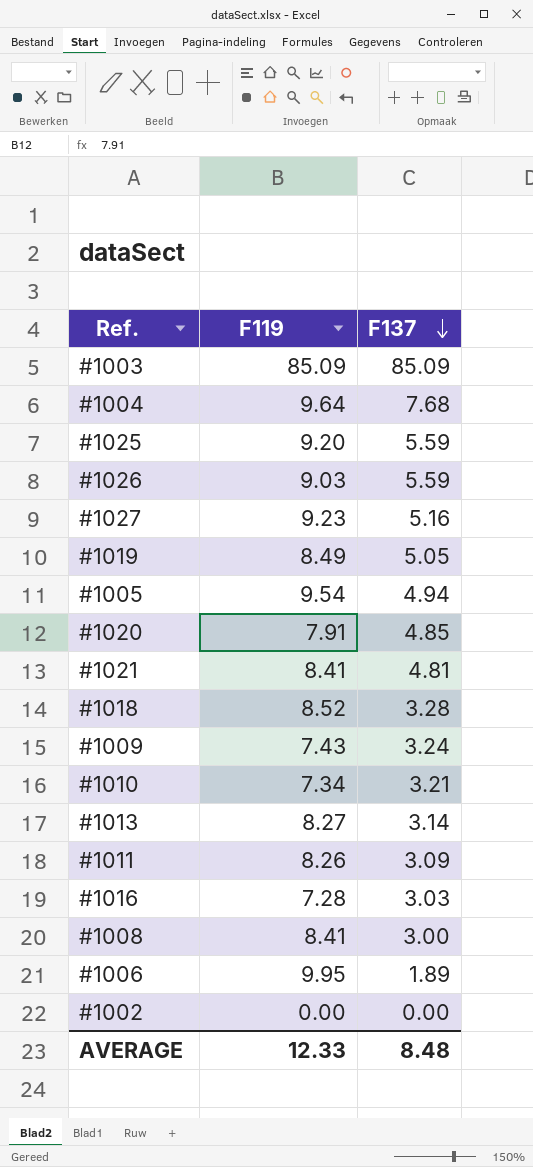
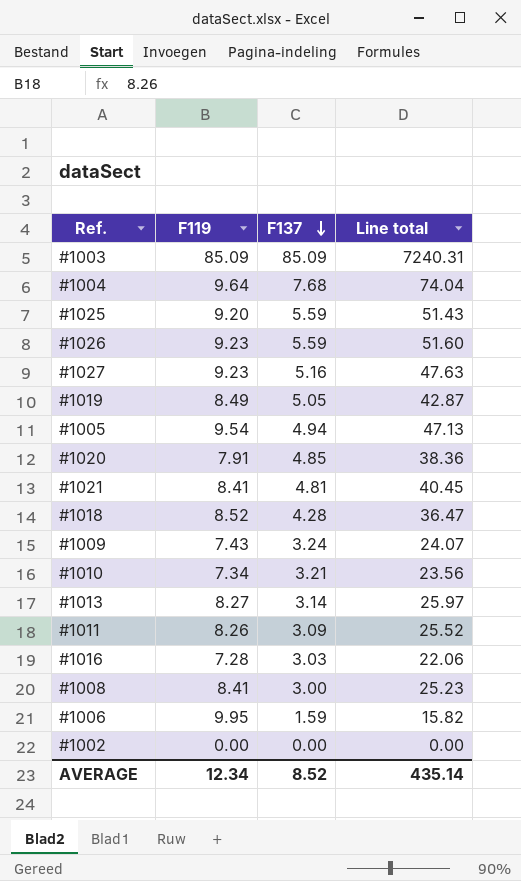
column Line total | formula: none -> [F119] * [F137]
#1026 | F119: 9.03 -> 9.23
#1018 | F137: 3.28 -> 4.28
#1006 | F137: 1.89 -> 1.59
AVERAGE | F119: 12.33 -> 12.34
AVERAGE | F137: 8.48 -> 8.52

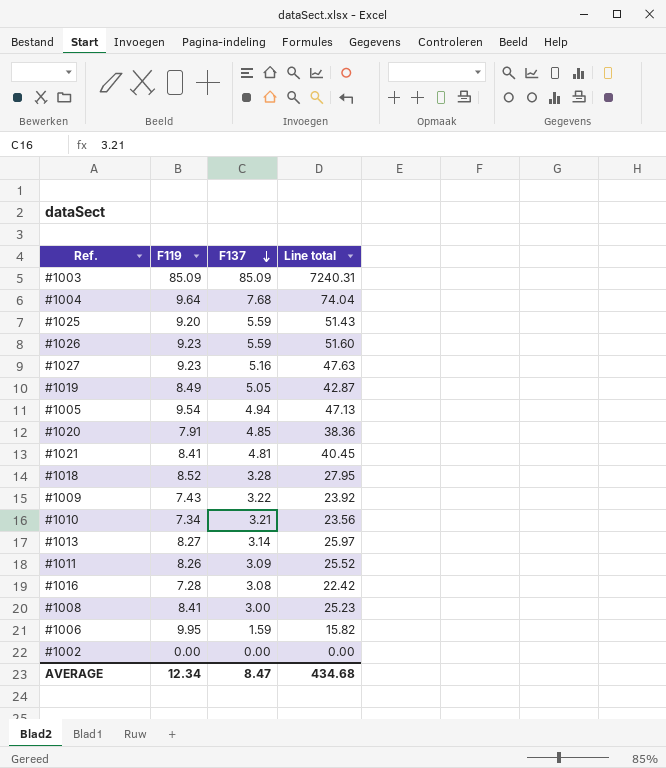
#1018 | F137: 4.28 -> 3.28
#1018 | Line total: 36.47 -> 27.95
#1009 | F137: 3.24 -> 3.22
#1009 | Line total: 24.07 -> 23.92
#1016 | F137: 3.03 -> 3.08
#1016 | Line total: 22.06 -> 22.42
AVERAGE | F137: 8.52 -> 8.47
AVERAGE | Line total: 435.14 -> 434.68

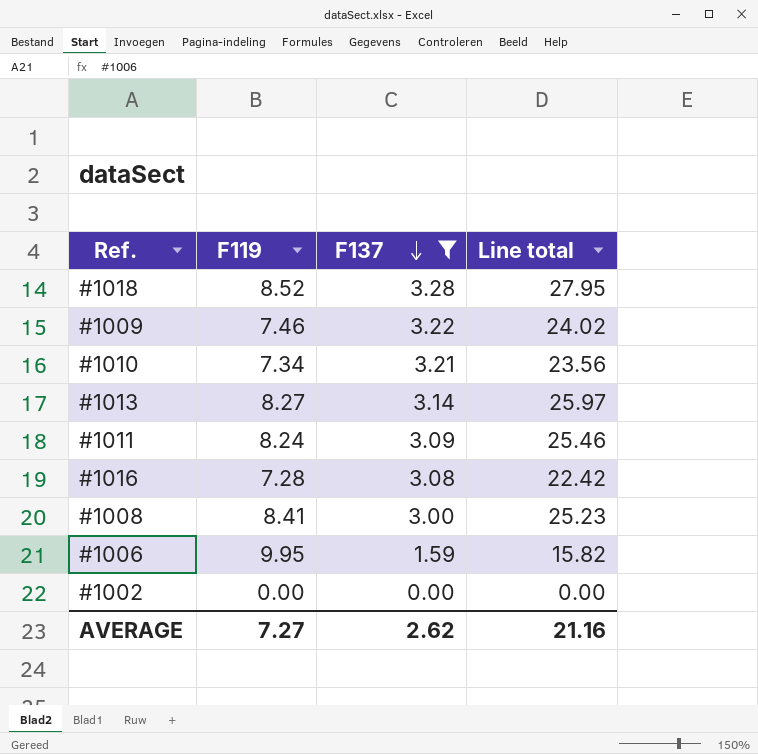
filter: none -> F137 <= 3.28
#1009 | F119: 7.43 -> 7.46
#1009 | Line total: 23.92 -> 24.02
#1011 | F119: 8.26 -> 8.24
#1011 | Line total: 25.52 -> 25.46
AVERAGE | F119: 12.34 -> 7.27
AVERAGE | F137: 8.47 -> 2.62
AVERAGE | Line total: 434.68 -> 21.16

